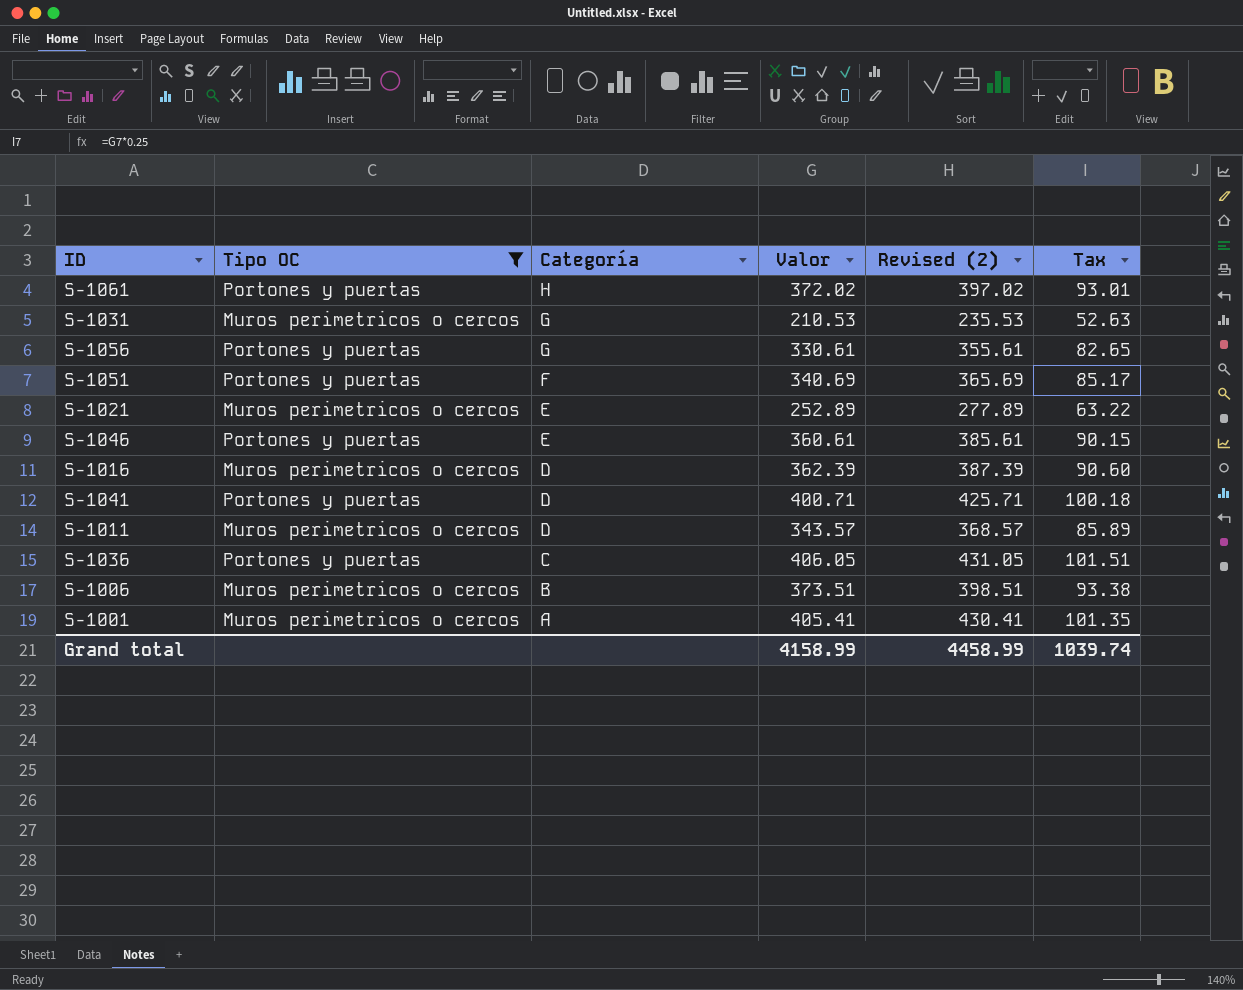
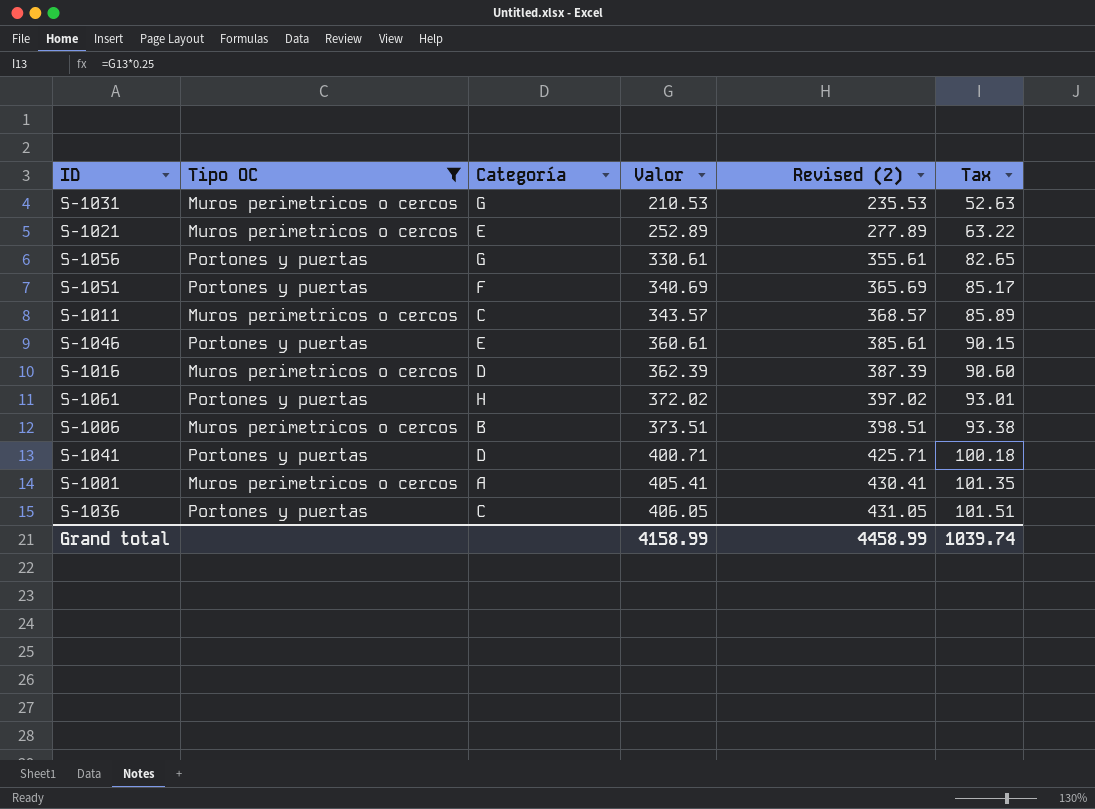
row order: Categoría descending -> Valor ascending
S-1011 | Categoría: D -> C

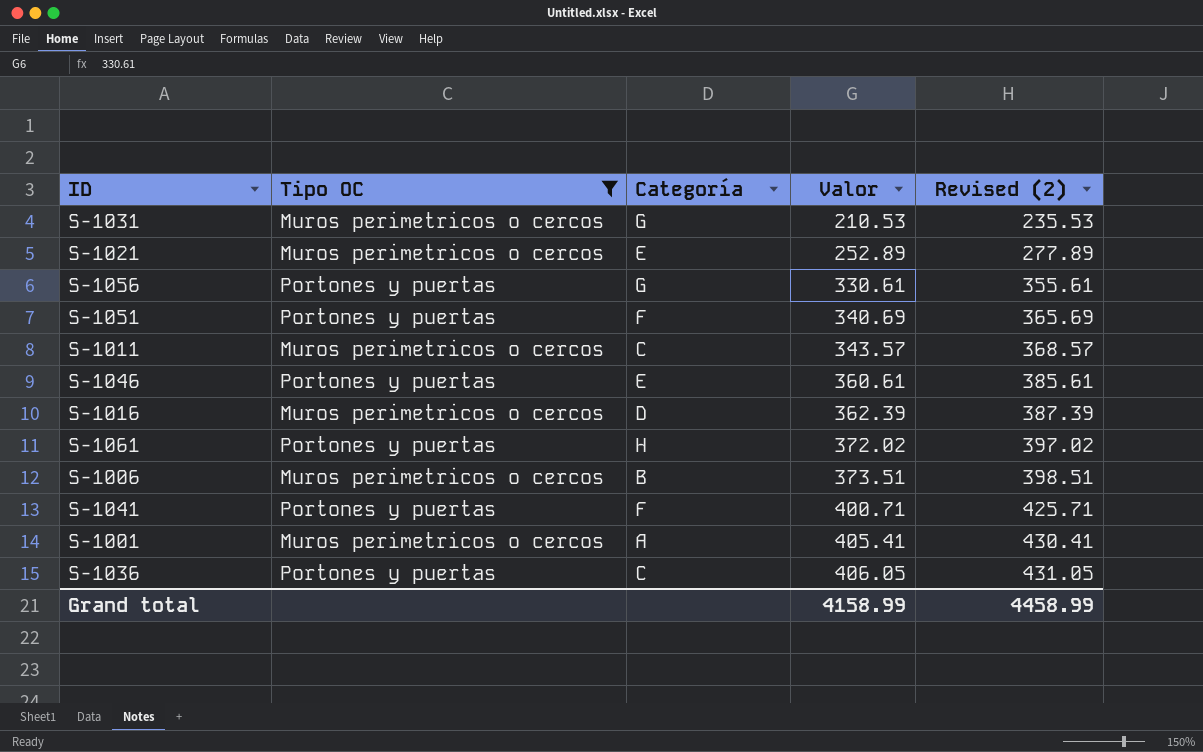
column Tax | formula: [Valor] * 0.25 -> none
S-1041 | Categoría: D -> F

